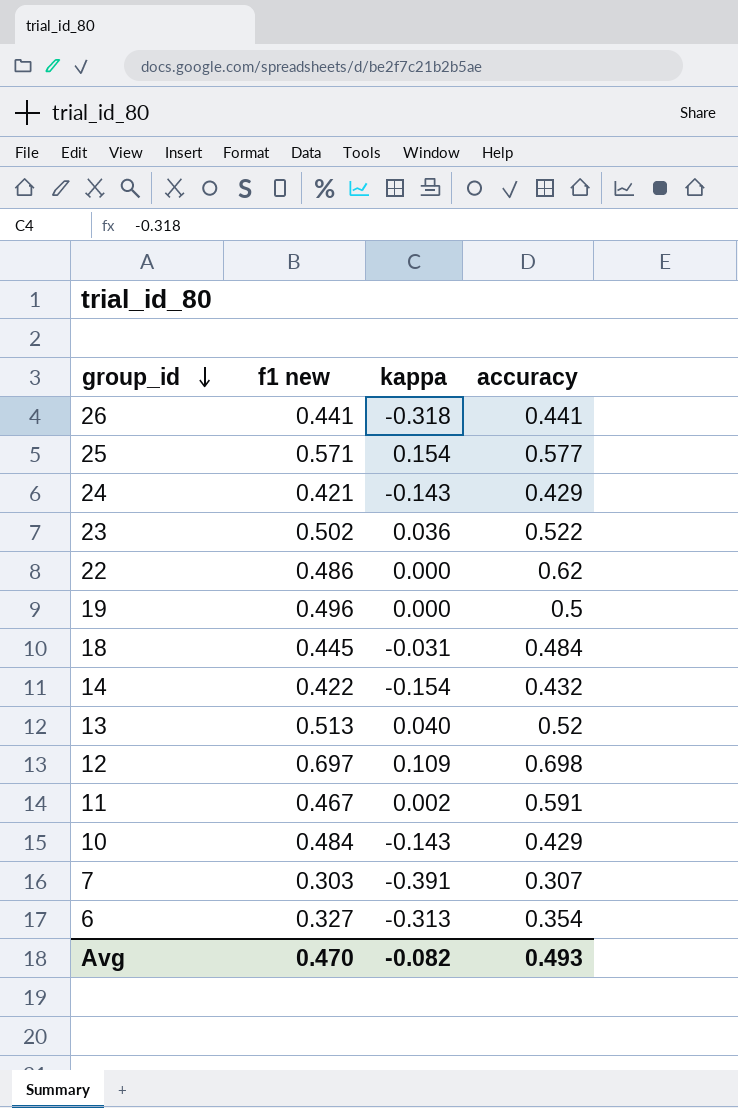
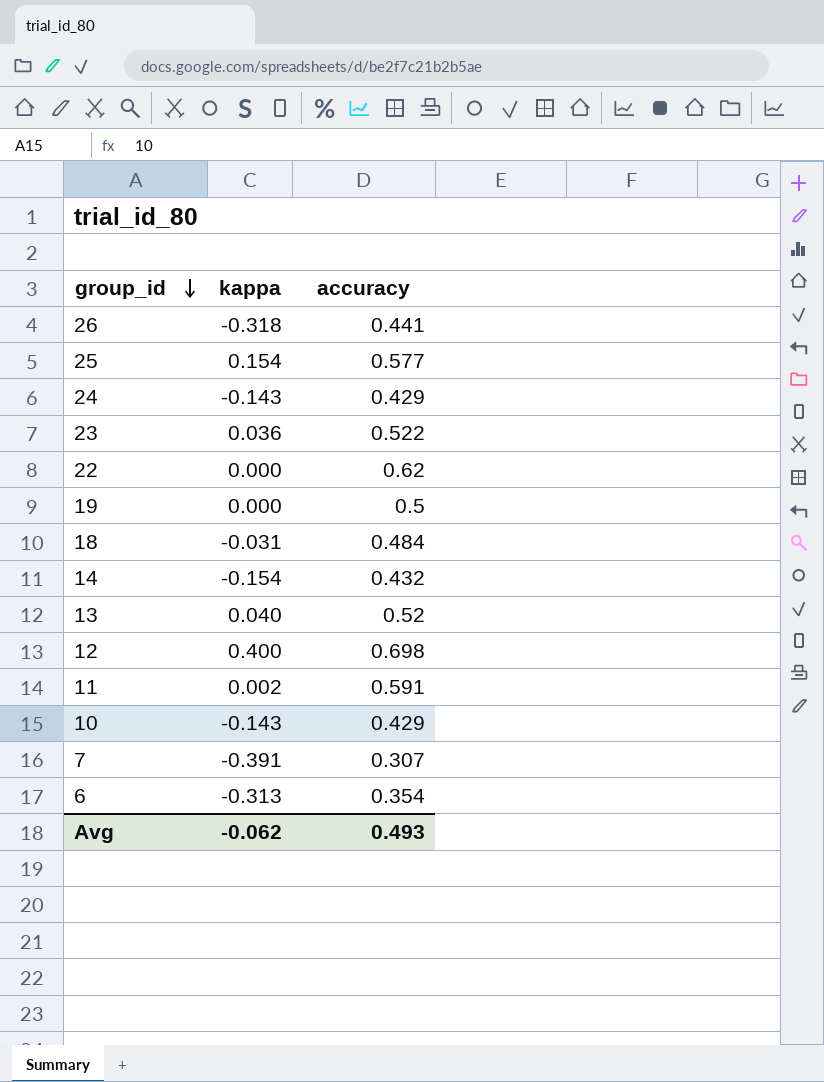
column f1 new | position: 2 -> none
12 | kappa: 0.109 -> 0.400
Avg | kappa: -0.082 -> -0.062

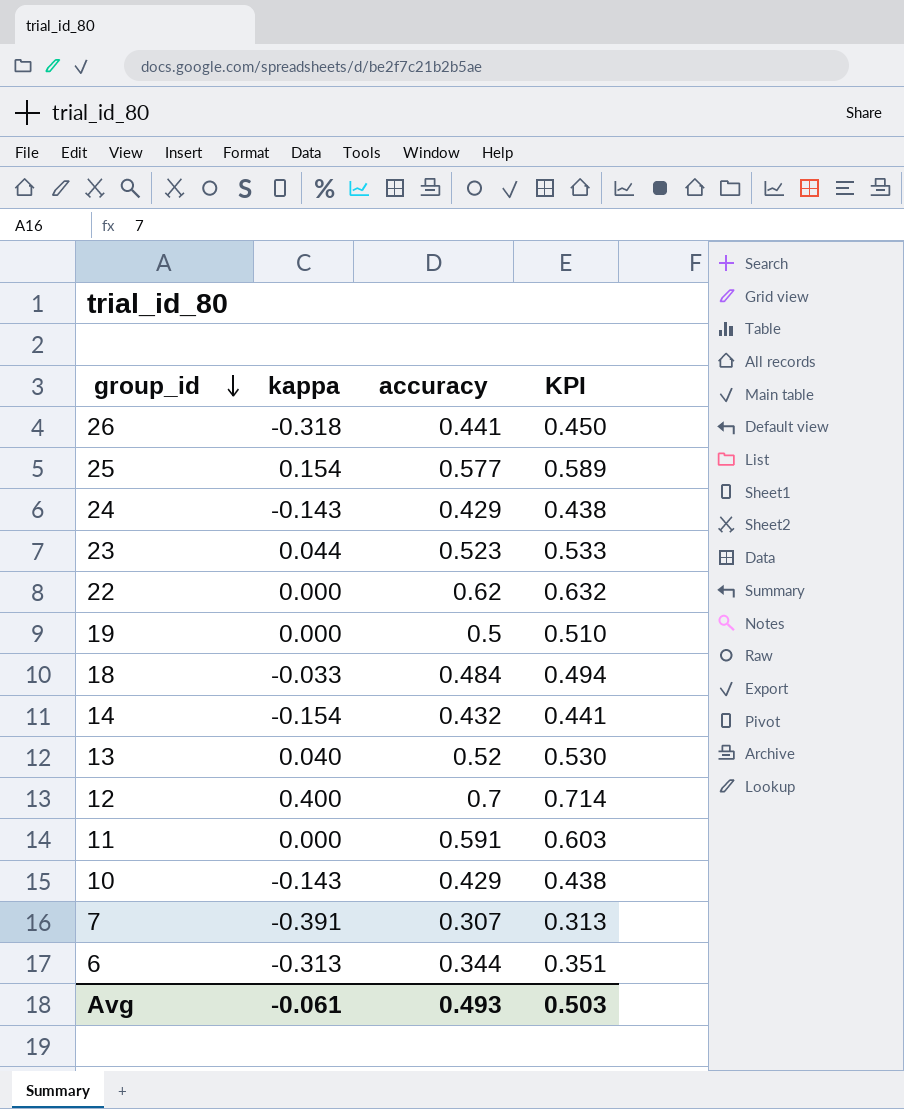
column KPI | formula: none -> [accuracy] * 1.02
23 | kappa: 0.036 -> 0.044
23 | accuracy: 0.522 -> 0.523
18 | kappa: -0.031 -> -0.033
12 | accuracy: 0.698 -> 0.7
11 | kappa: 0.002 -> 0.000
6 | accuracy: 0.354 -> 0.344
Avg | kappa: -0.062 -> -0.061

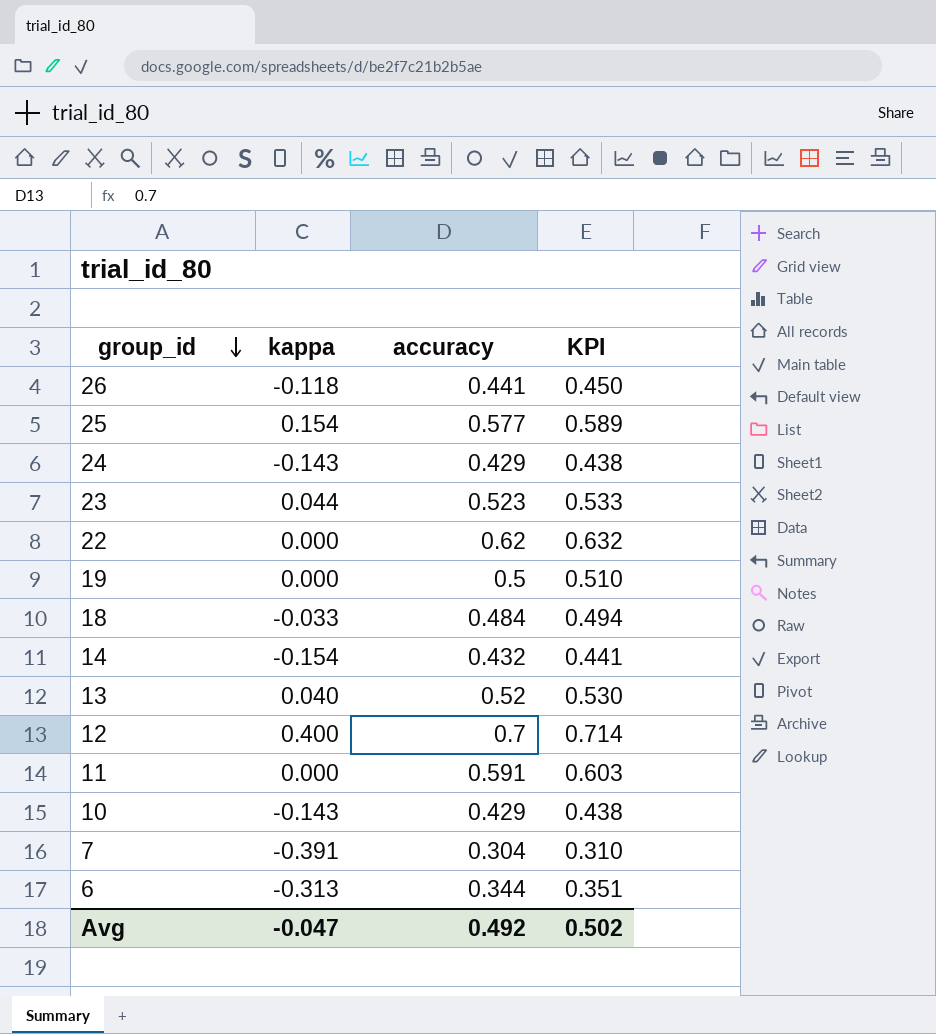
26 | kappa: -0.318 -> -0.118
7 | accuracy: 0.307 -> 0.304
7 | KPI: 0.313 -> 0.310
Avg | kappa: -0.061 -> -0.047
Avg | accuracy: 0.493 -> 0.492
Avg | KPI: 0.503 -> 0.502

